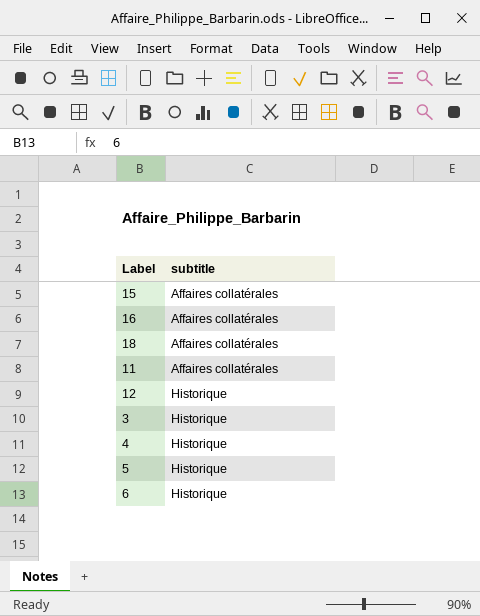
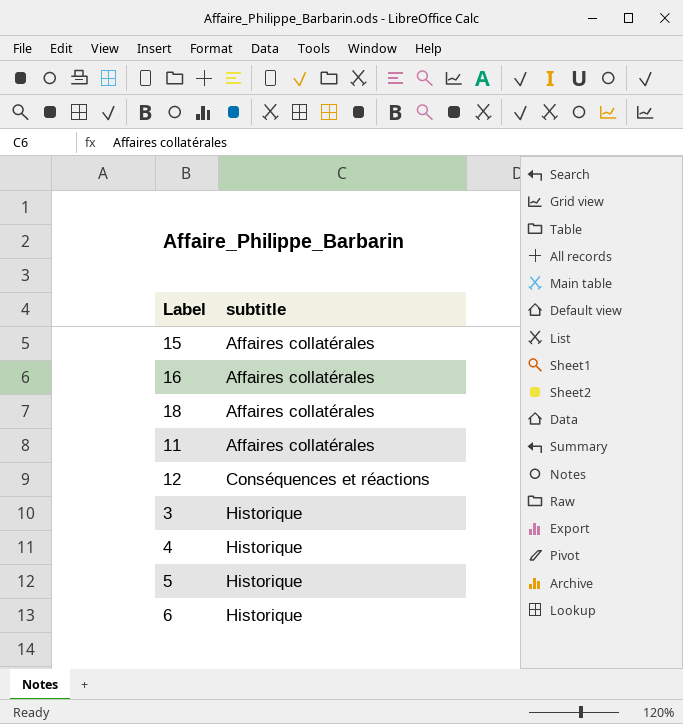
12 | subtitle: Historique -> Conséquences et réactions

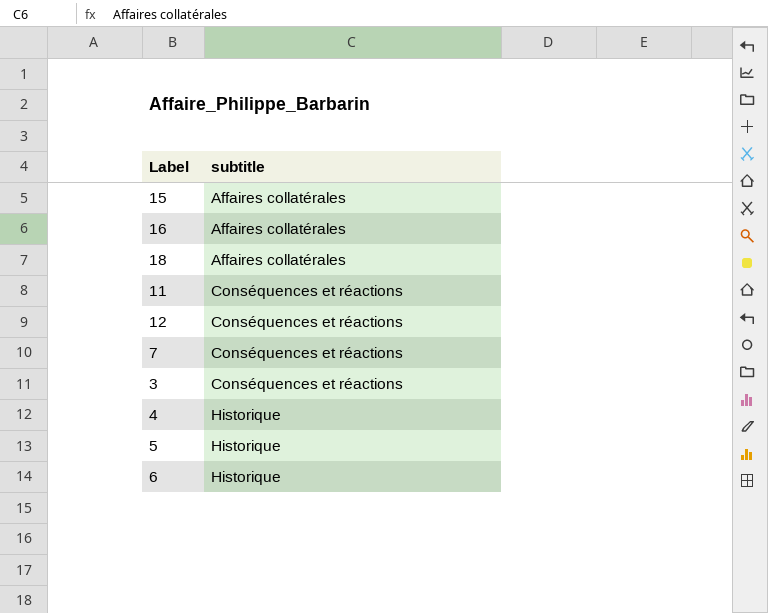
11 | subtitle: Affaires collatérales -> Conséquences et réactions
row 7: none -> Conséquences et réactions
3 | subtitle: Historique -> Conséquences et réactions

